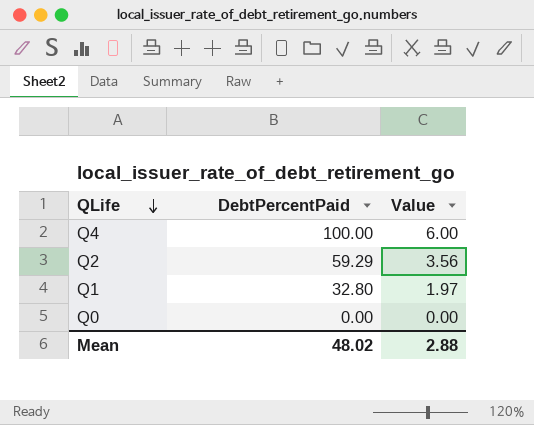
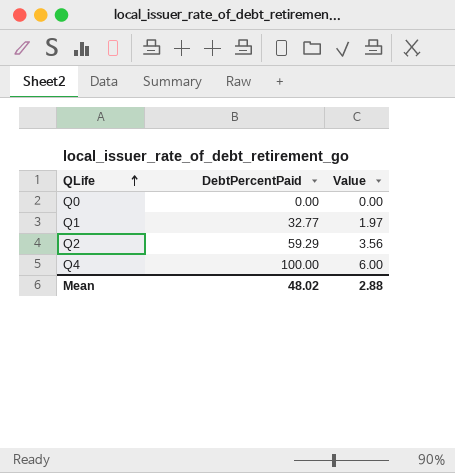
row order: QLife descending -> QLife ascending
Q1 | DebtPercentPaid: 32.80 -> 32.77

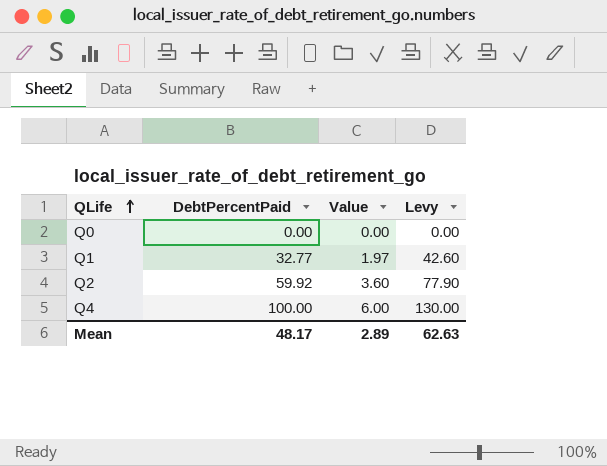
column Levy | formula: none -> [DebtPercentPaid] * 1.3
Q2 | DebtPercentPaid: 59.29 -> 59.92
Q2 | Value: 3.56 -> 3.60
Mean | DebtPercentPaid: 48.02 -> 48.17
Mean | Value: 2.88 -> 2.89

